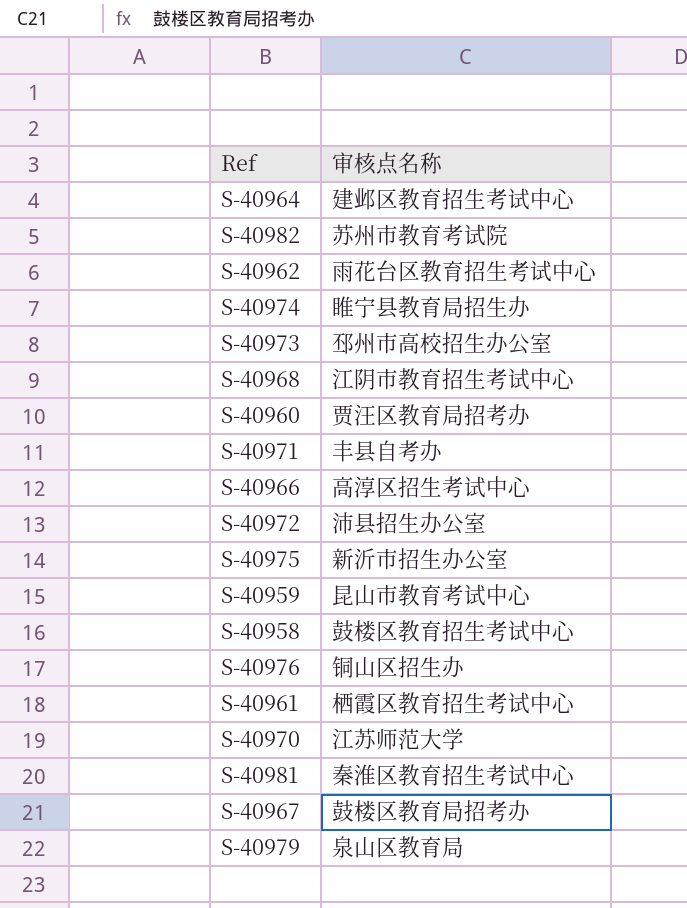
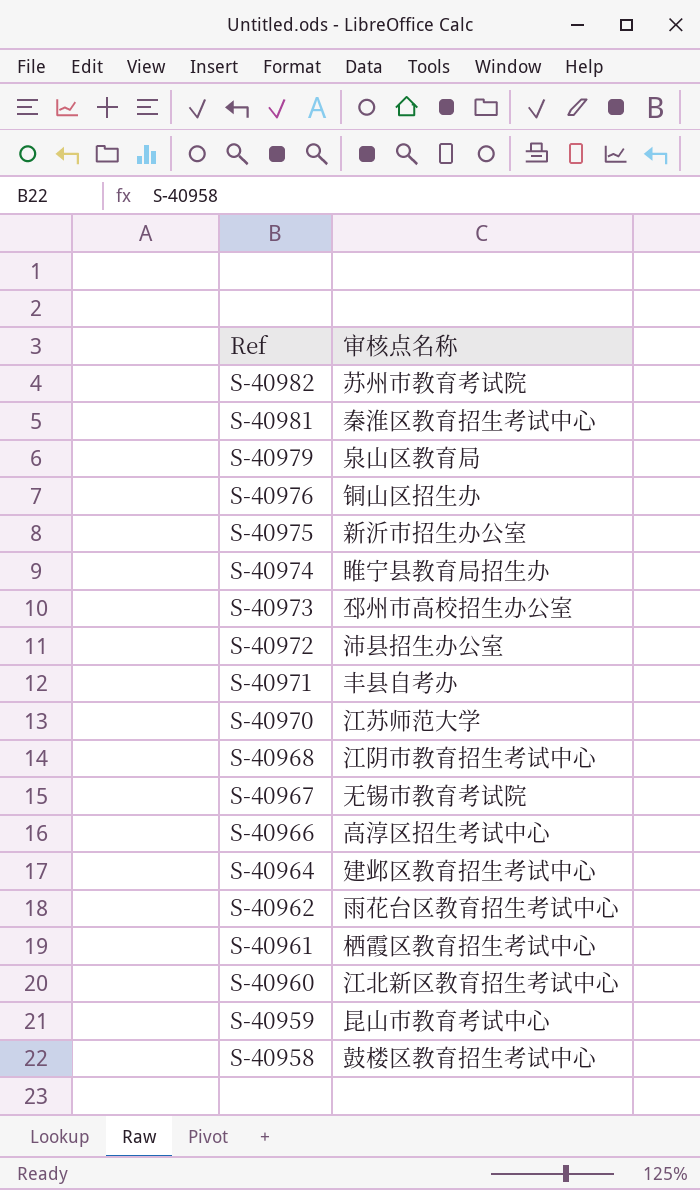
row order: none -> Ref descending
S-40967 | 审核点名称: 鼓楼区教育局招考办 -> 无锡市教育考试院
S-40960 | 审核点名称: 贾汪区教育局招考办 -> 江北新区教育招生考试中心

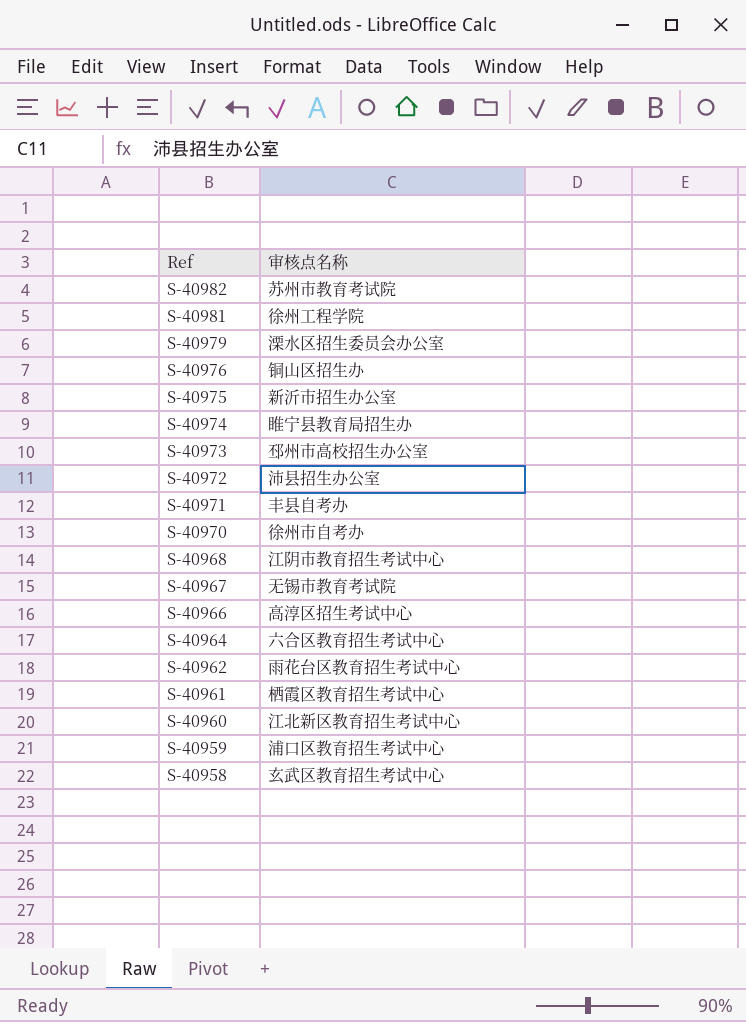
S-40981 | 审核点名称: 秦淮区教育招生考试中心 -> 徐州工程学院
S-40979 | 审核点名称: 泉山区教育局 -> 溧水区招生委员会办公室
S-40970 | 审核点名称: 江苏师范大学 -> 徐州市自考办
S-40964 | 审核点名称: 建邺区教育招生考试中心 -> 六合区教育招生考试中心
S-40959 | 审核点名称: 昆山市教育考试中心 -> 浦口区教育招生考试中心
S-40958 | 审核点名称: 鼓楼区教育招生考试中心 -> 玄武区教育招生考试中心

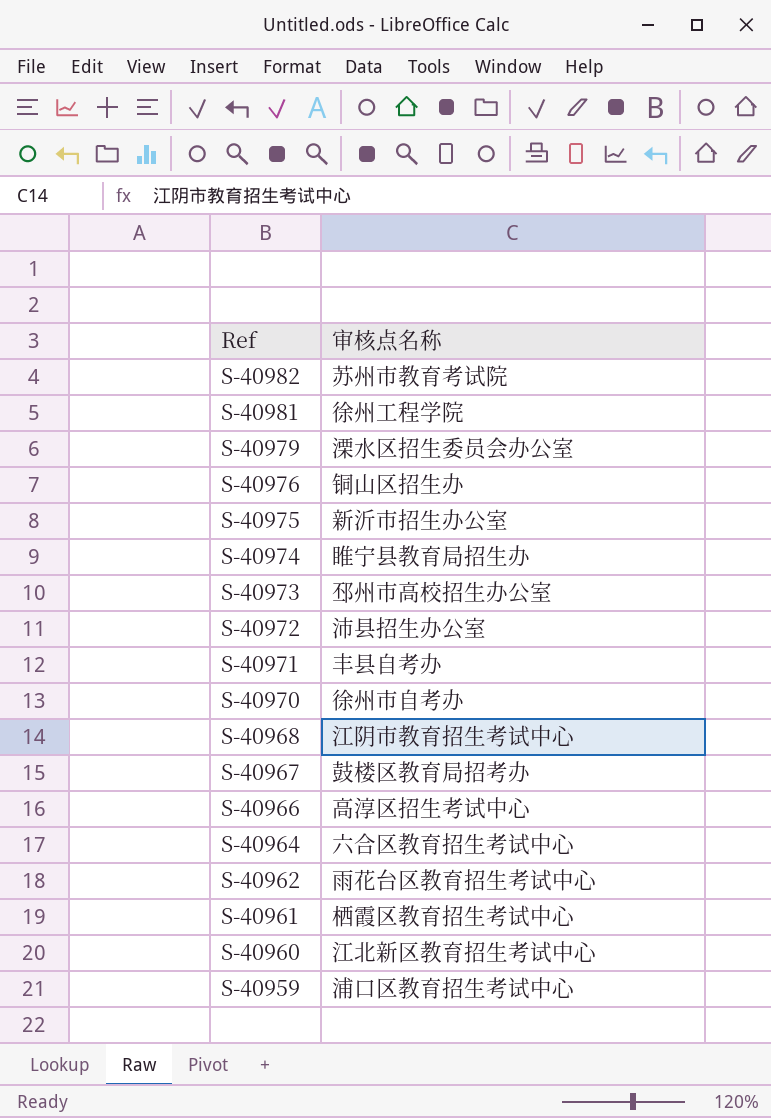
row S-40958: 玄武区教育招生考试中心 -> none
S-40967 | 审核点名称: 无锡市教育考试院 -> 鼓楼区教育局招考办

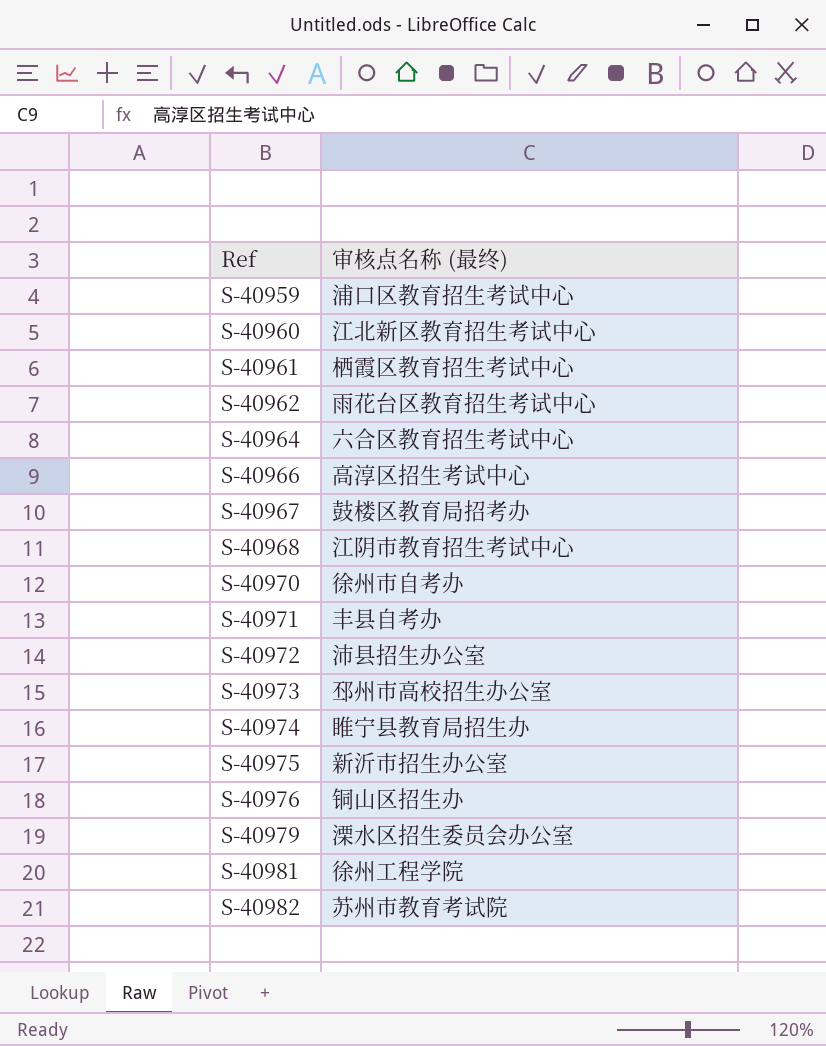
row order: Ref descending -> Ref ascending
column name: 审核点名称 -> 审核点名称 (最终)

